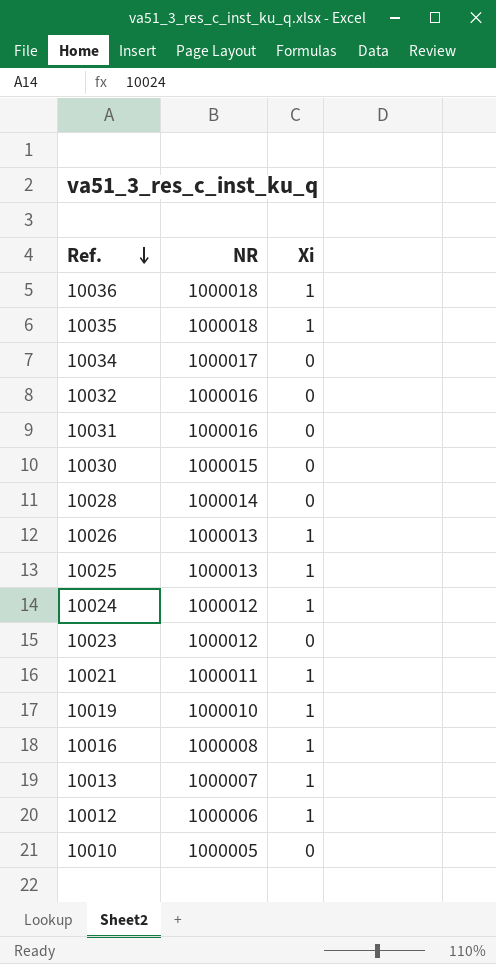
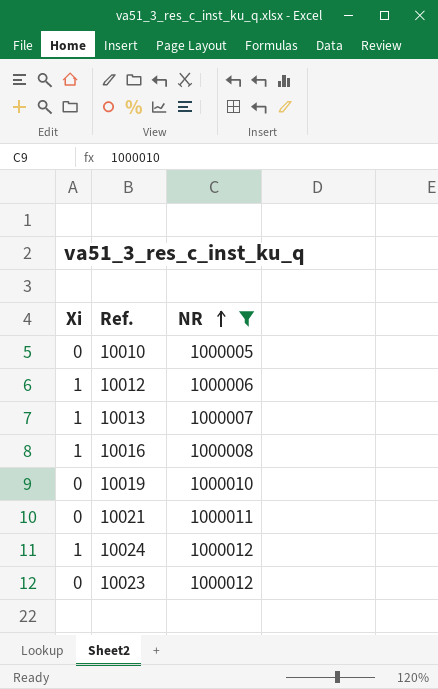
filter: none -> NR <= 1000012
row order: Ref. descending -> NR ascending
column Xi | position: 3 -> 1
10019 | Xi: 1 -> 0
10021 | Xi: 1 -> 0

